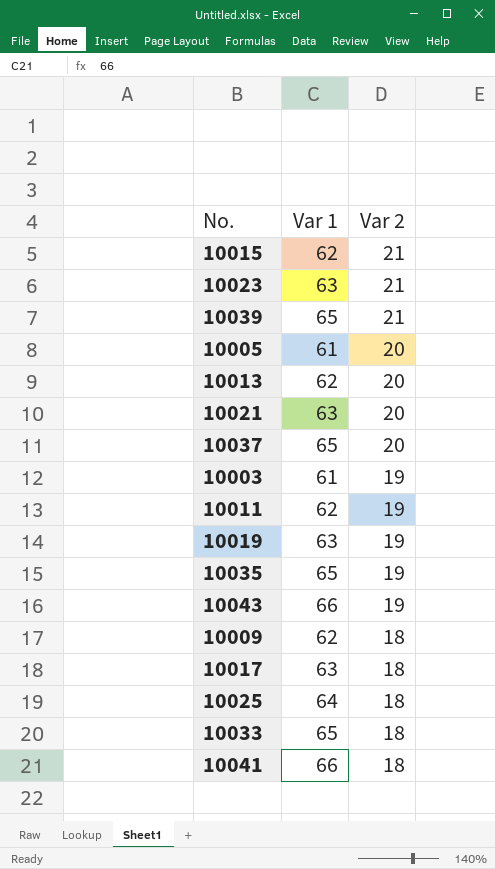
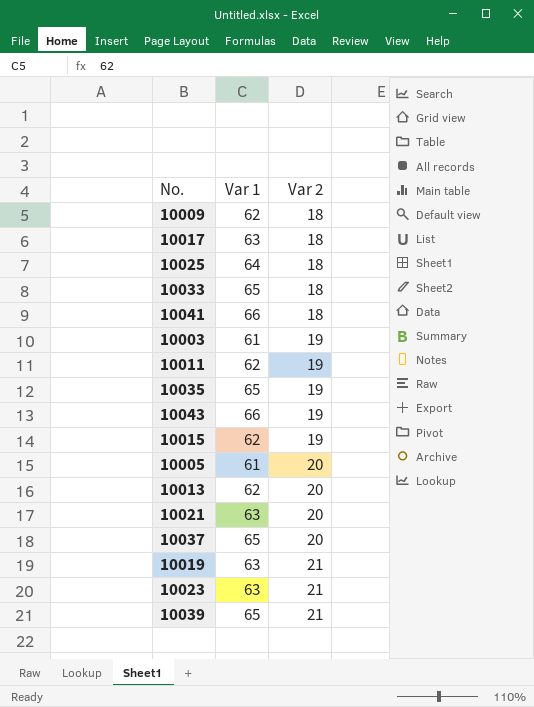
row order: Var 2 descending -> Var 2 ascending
10015 | Var 2: 21 -> 19
10019 | Var 2: 19 -> 21

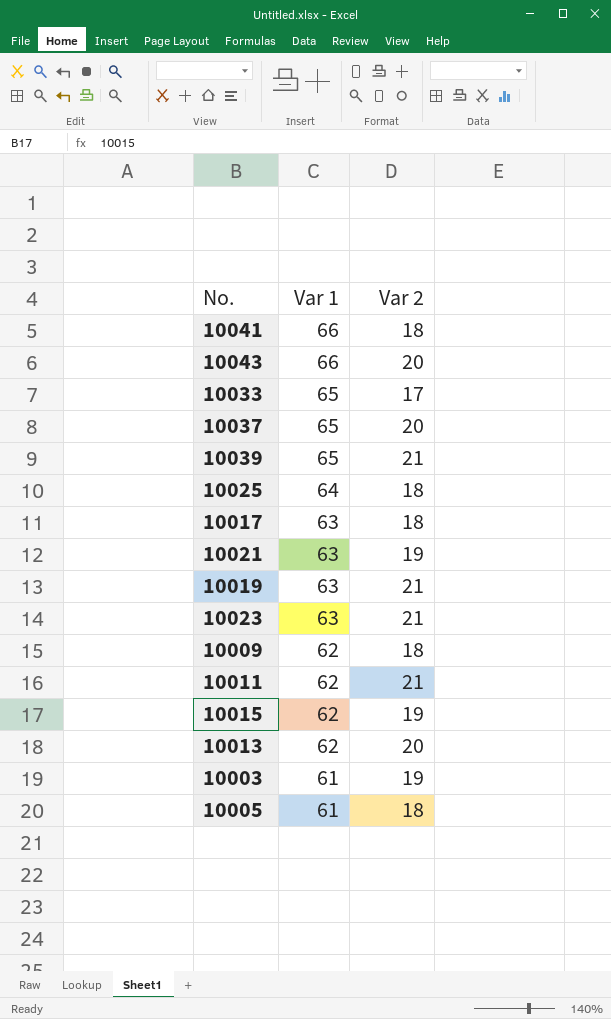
row order: Var 2 ascending -> Var 1 descending
row 10035: 65 | 19 -> none
10043 | Var 2: 19 -> 20
10033 | Var 2: 18 -> 17
10021 | Var 2: 20 -> 19
10011 | Var 2: 19 -> 21
10005 | Var 2: 20 -> 18

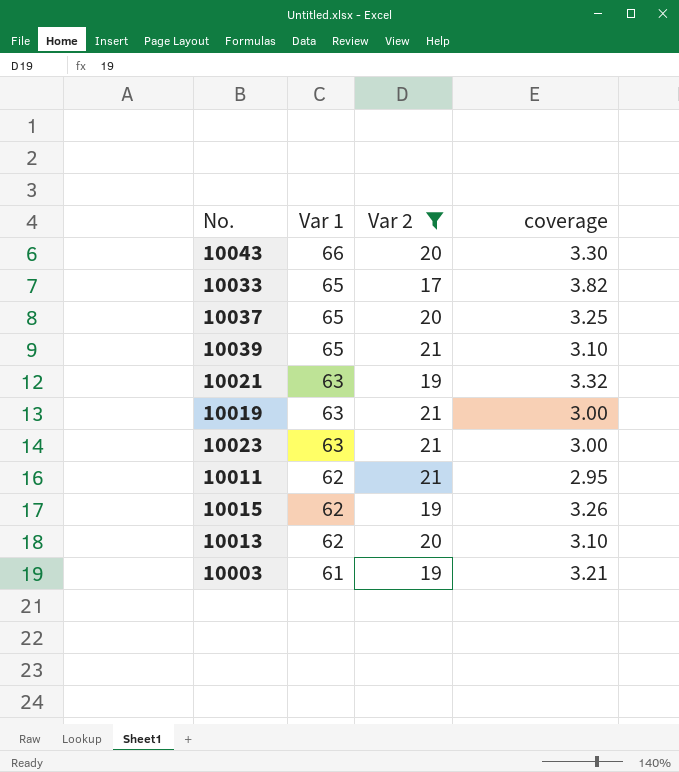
filter: none -> Var 2 != 18
column coverage | formula: none -> [Var 1] / [Var 2]

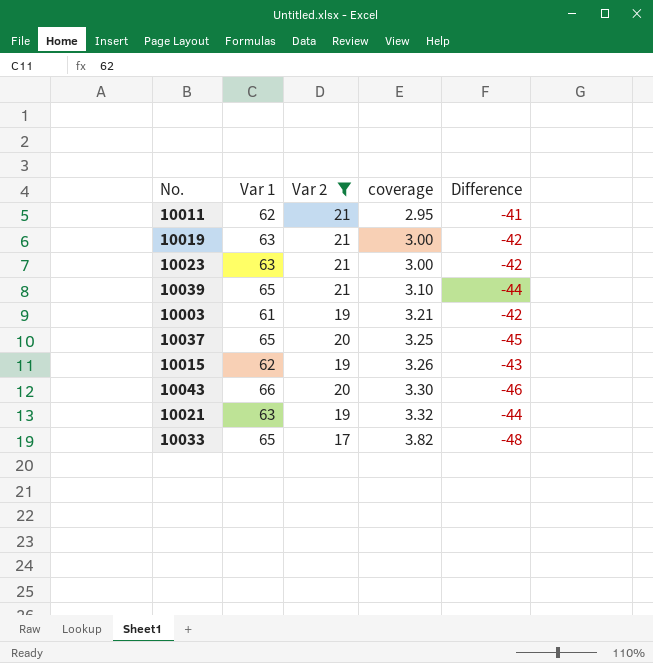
row order: Var 1 descending -> coverage ascending
column Difference | formula: none -> [Var 2] - [Var 1]
row 10013: 62 | 20 | 3.10 -> none

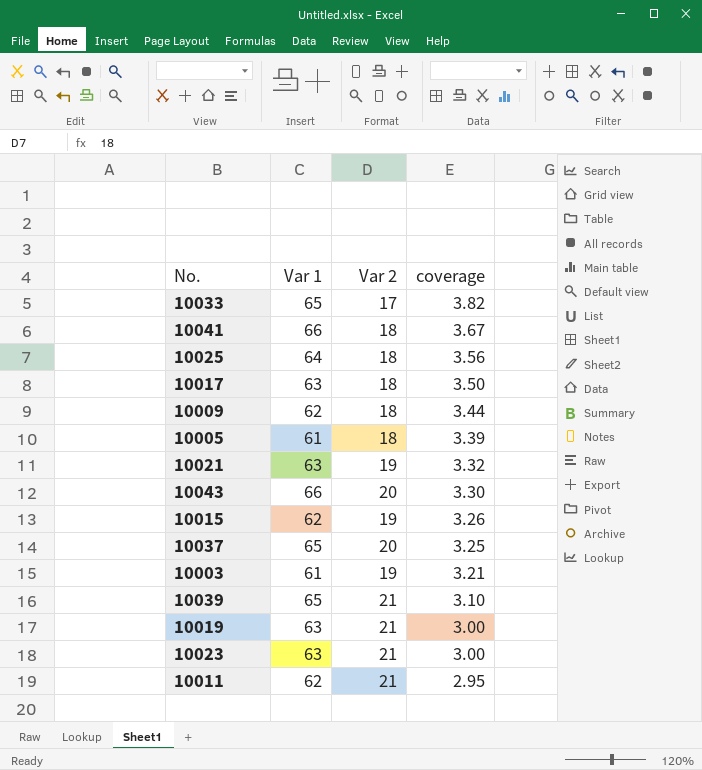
filter: Var 2 != 18 -> none
row order: coverage ascending -> coverage descending
column Difference | formula: [Var 2] - [Var 1] -> none

